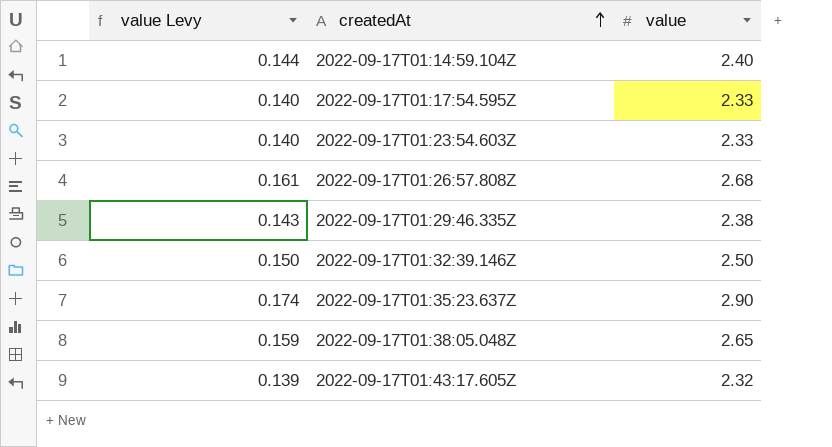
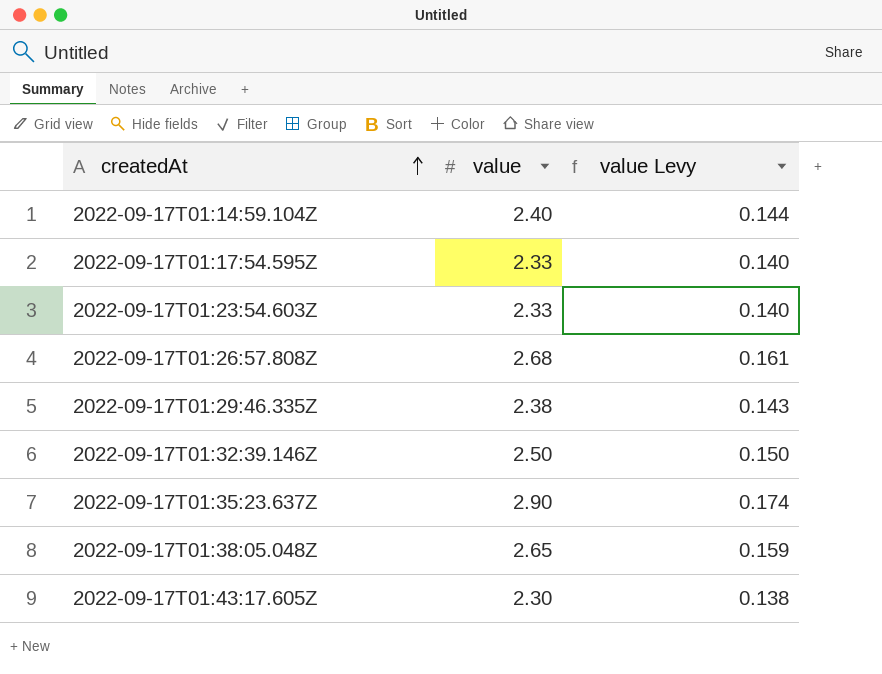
column value Levy | position: 1 -> 3
2022-09-17T01:43:17.605Z | value: 2.32 -> 2.30
2022-09-17T01:43:17.605Z | value Levy: 0.139 -> 0.138

